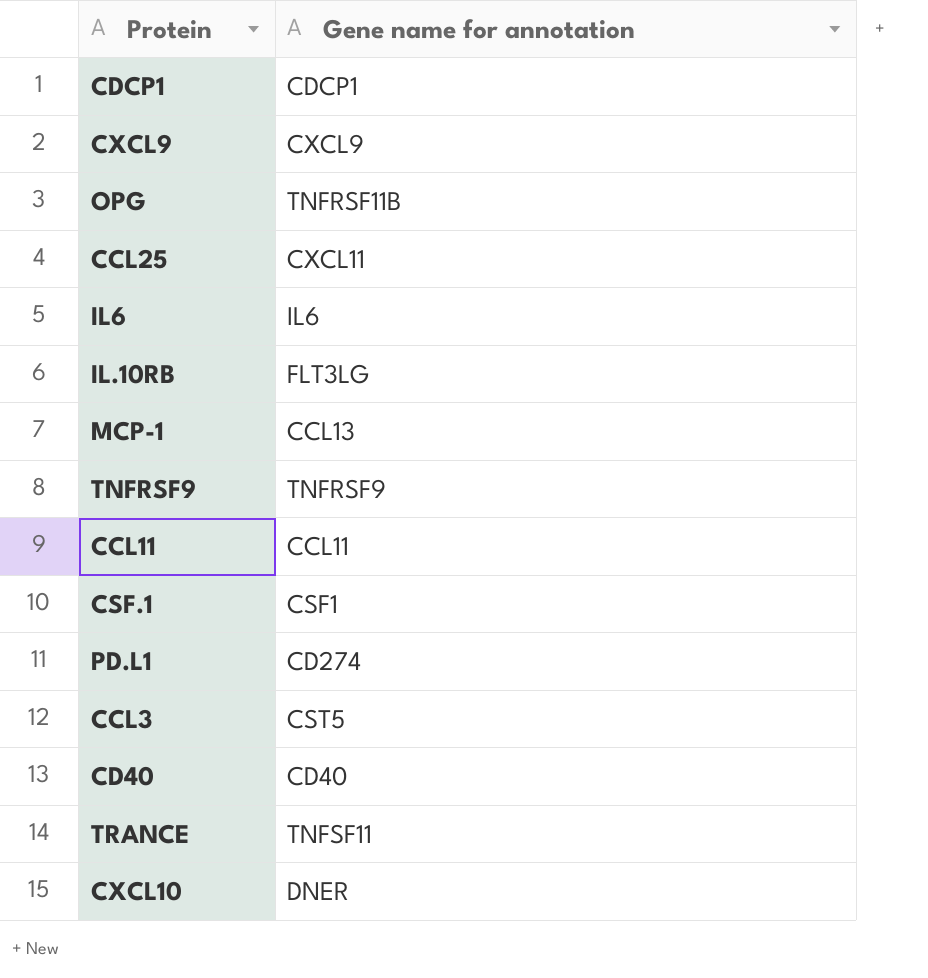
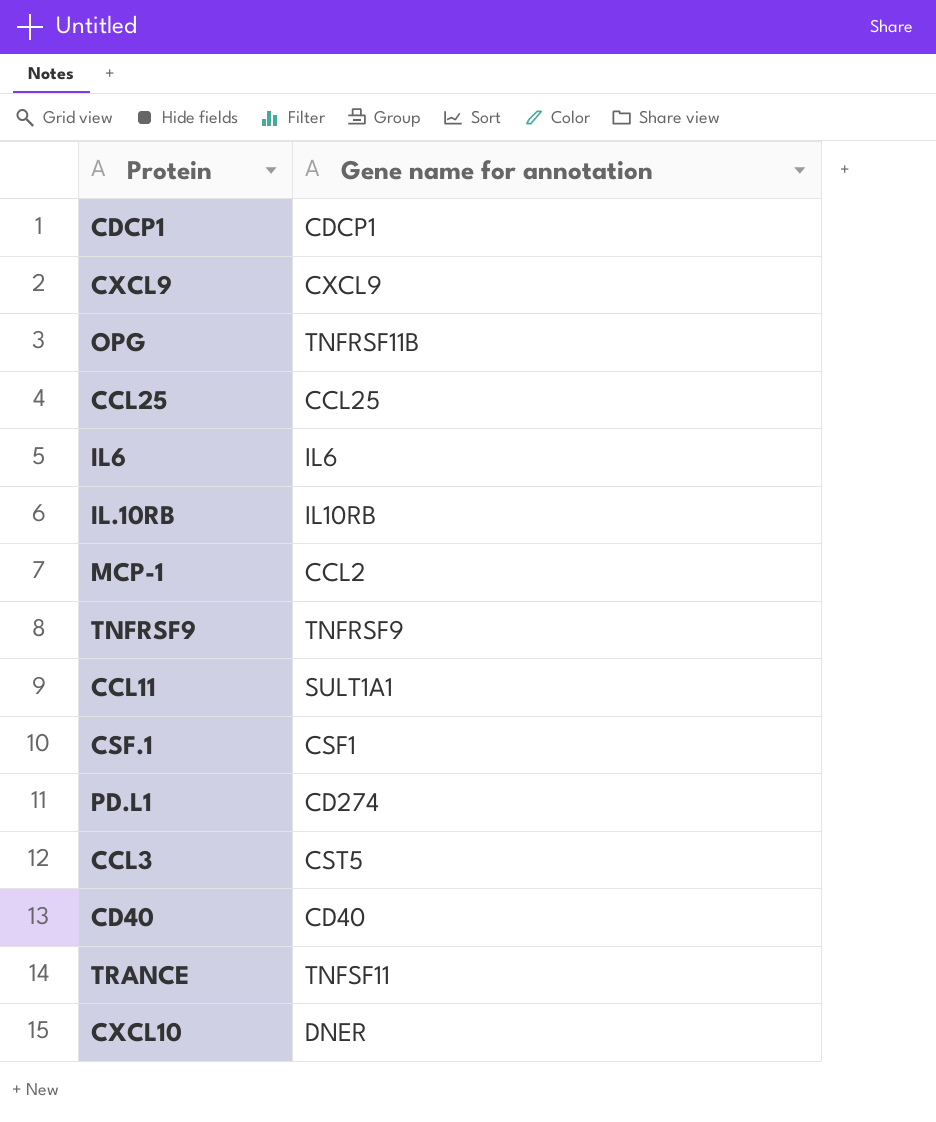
CCL25 | Gene name for annotation: CXCL11 -> CCL25
IL.10RB | Gene name for annotation: FLT3LG -> IL10RB
MCP-1 | Gene name for annotation: CCL13 -> CCL2
CCL11 | Gene name for annotation: CCL11 -> SULT1A1

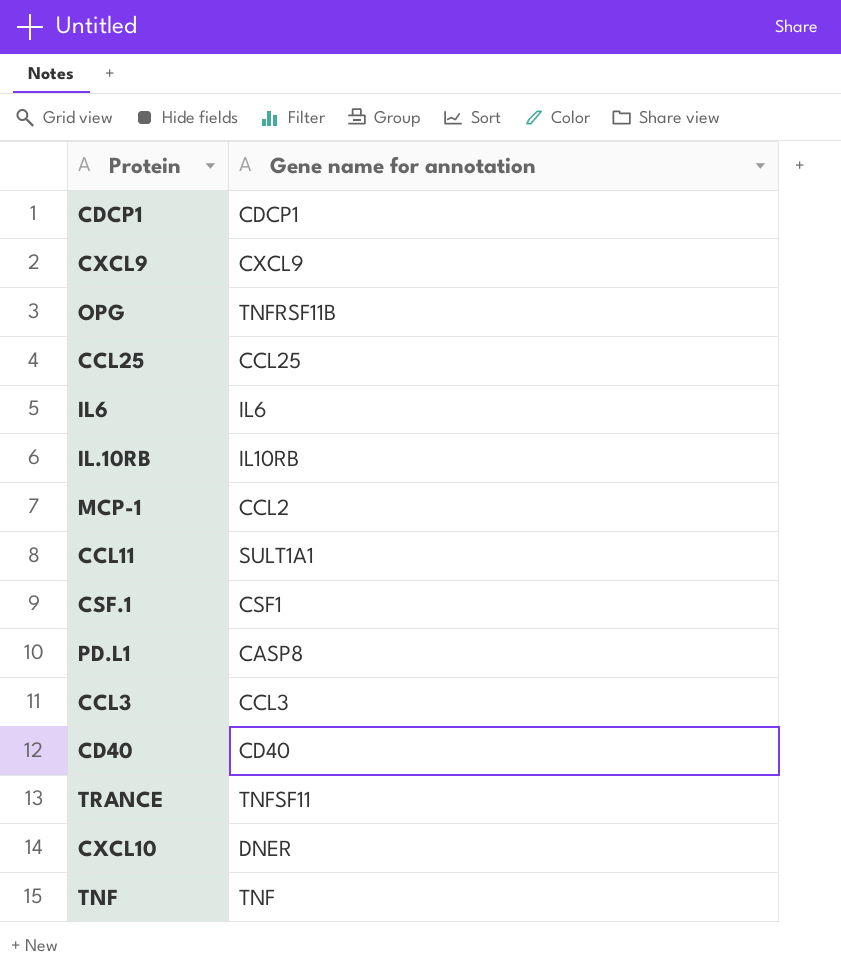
row TNFRSF9: TNFRSF9 -> none
PD.L1 | Gene name for annotation: CD274 -> CASP8
CCL3 | Gene name for annotation: CST5 -> CCL3
row TNF: none -> TNF

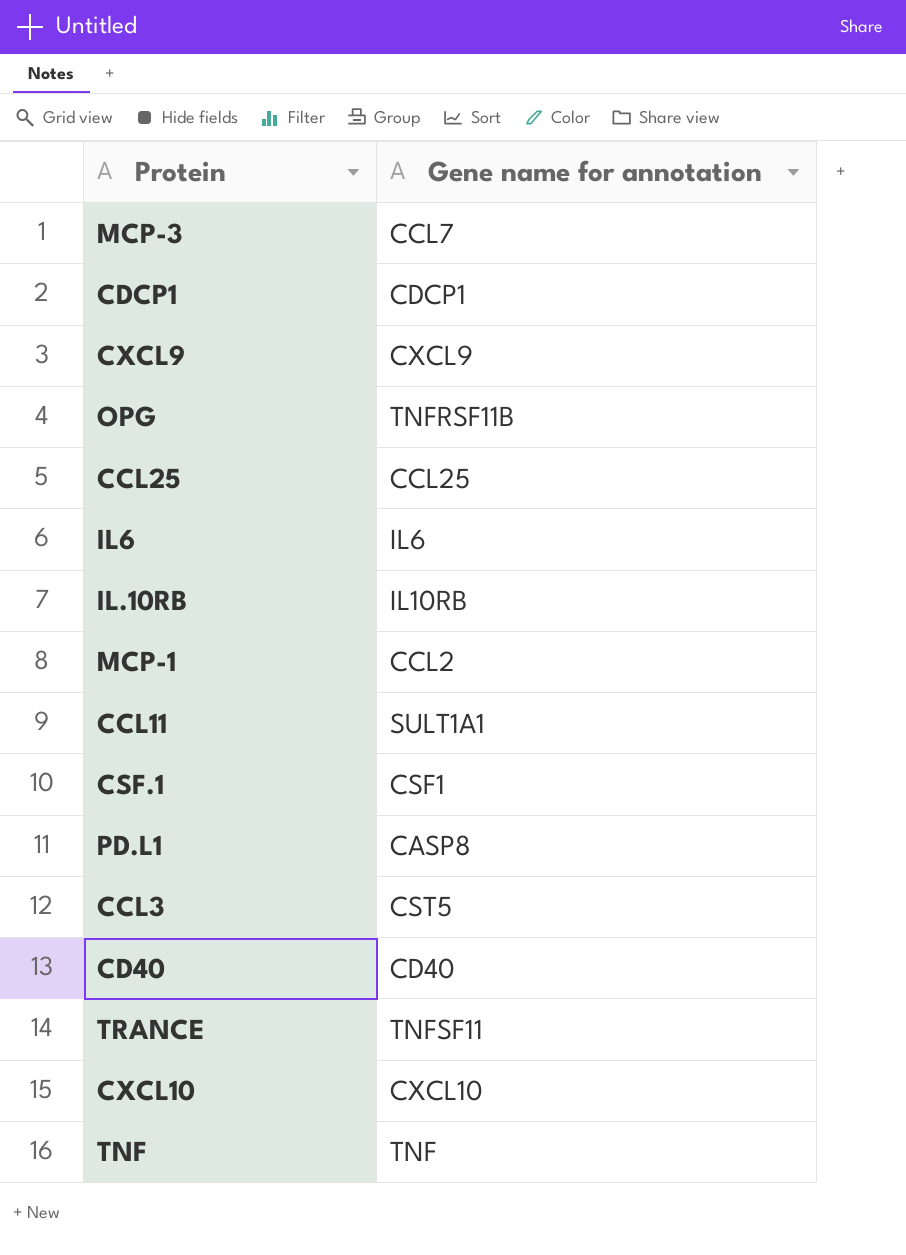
row MCP-3: none -> CCL7
CCL3 | Gene name for annotation: CCL3 -> CST5
CXCL10 | Gene name for annotation: DNER -> CXCL10

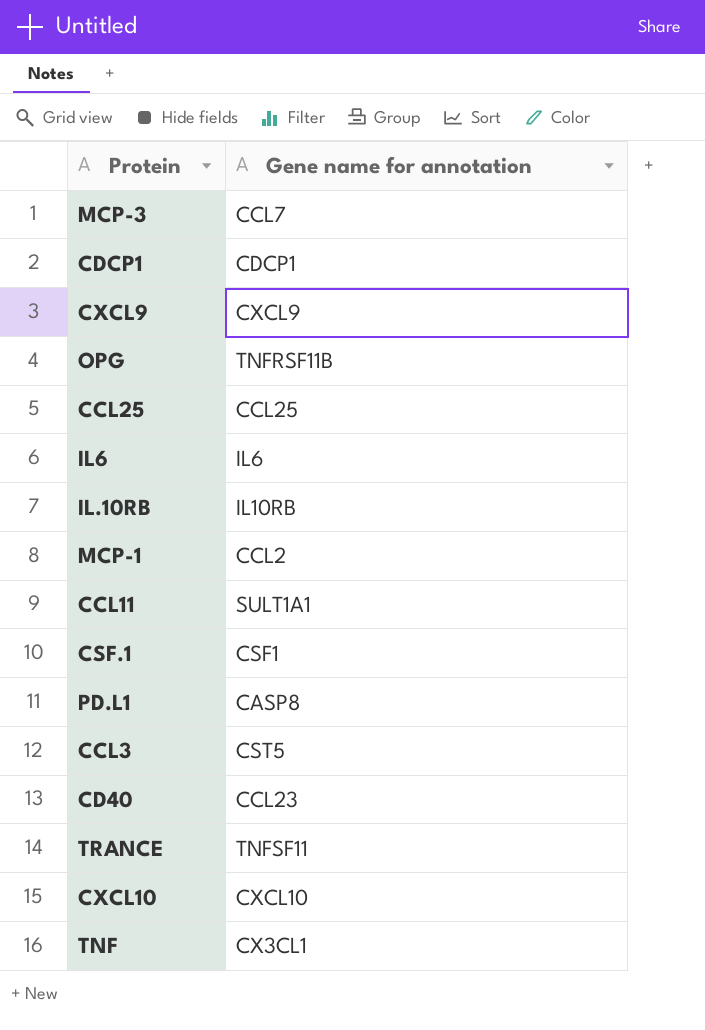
CD40 | Gene name for annotation: CD40 -> CCL23
TNF | Gene name for annotation: TNF -> CX3CL1

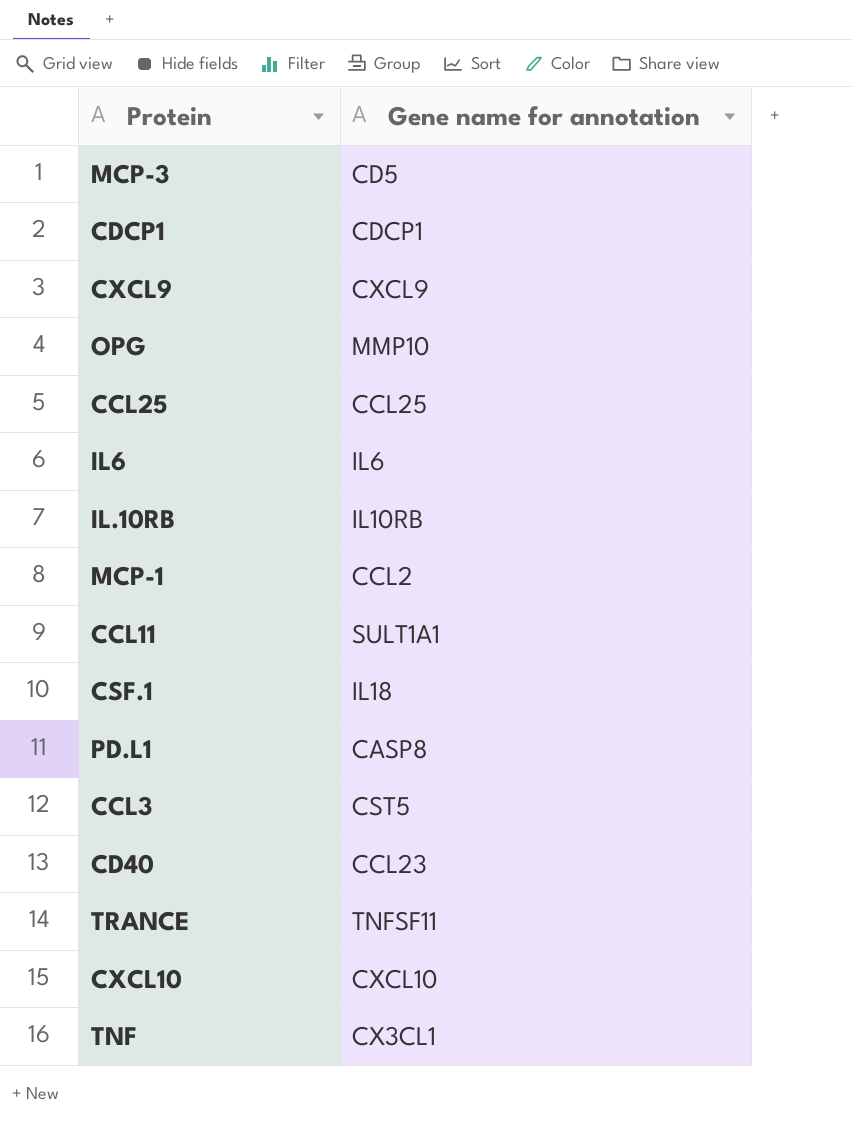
MCP-3 | Gene name for annotation: CCL7 -> CD5
OPG | Gene name for annotation: TNFRSF11B -> MMP10
CSF.1 | Gene name for annotation: CSF1 -> IL18

